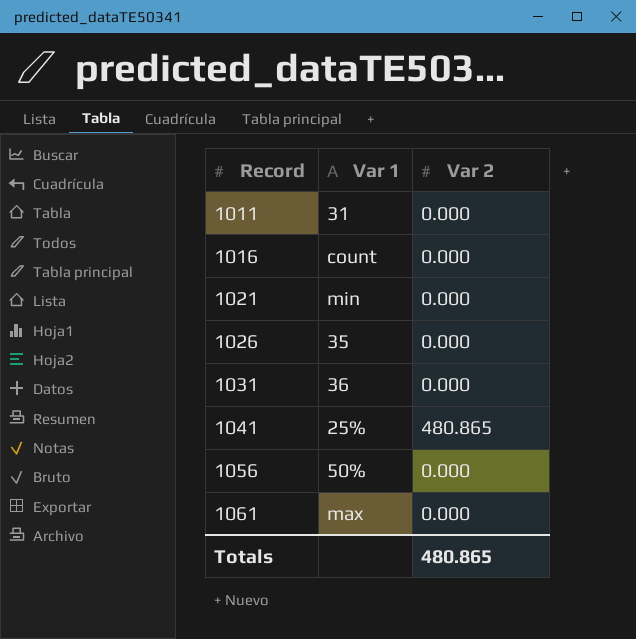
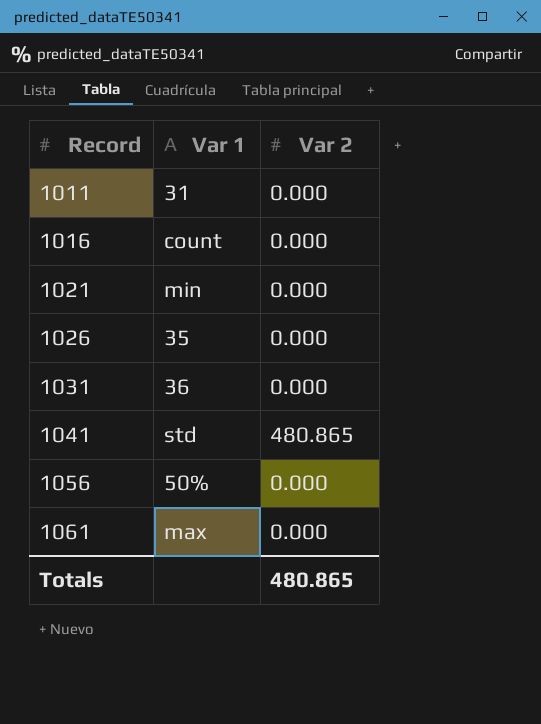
1041 | Var 1: 25% -> std

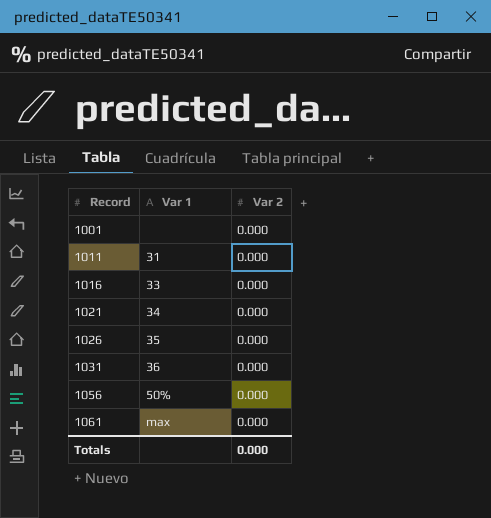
row 1041: std | 480.865 -> none
row 1001: none -> none | 0.000
1016 | Var 1: count -> 33
1021 | Var 1: min -> 34
Totals | Var 2: 480.865 -> 0.000

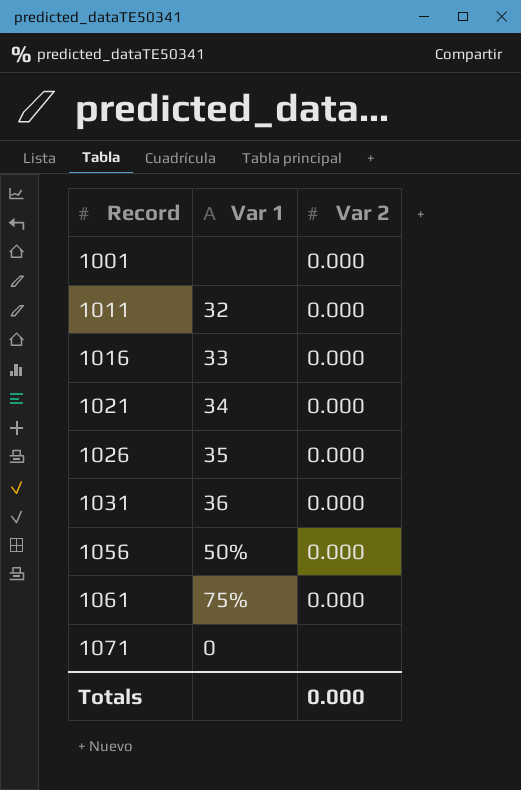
1011 | Var 1: 31 -> 32
1061 | Var 1: max -> 75%
row 1071: none -> 0 | none

